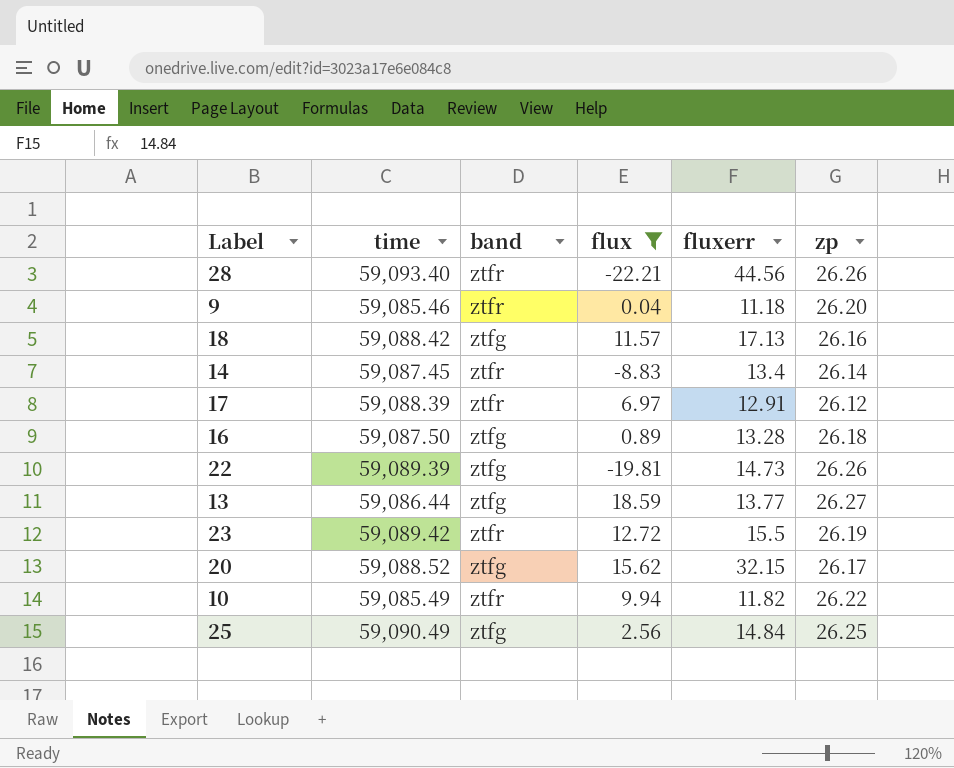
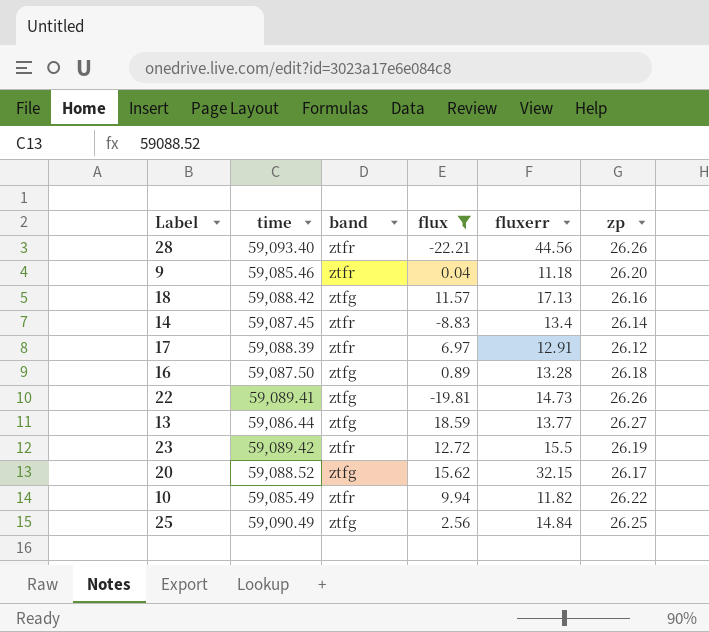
22 | time: 59,089.39 -> 59,089.41

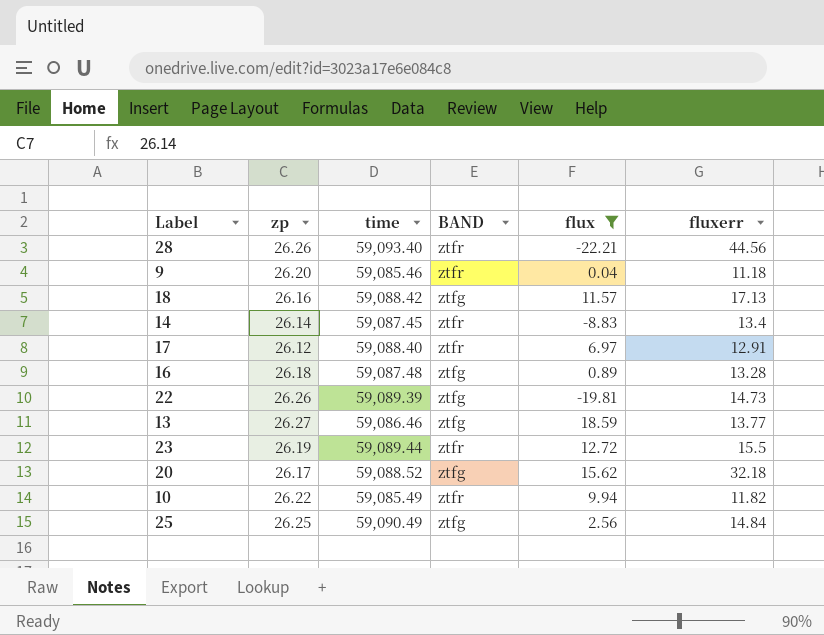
column zp | position: 6 -> 2
column name: band -> BAND
17 | time: 59,088.39 -> 59,088.40
16 | time: 59,087.50 -> 59,087.48
22 | time: 59,089.41 -> 59,089.39
13 | time: 59,086.44 -> 59,086.46
23 | time: 59,089.42 -> 59,089.44
20 | fluxerr: 32.15 -> 32.18

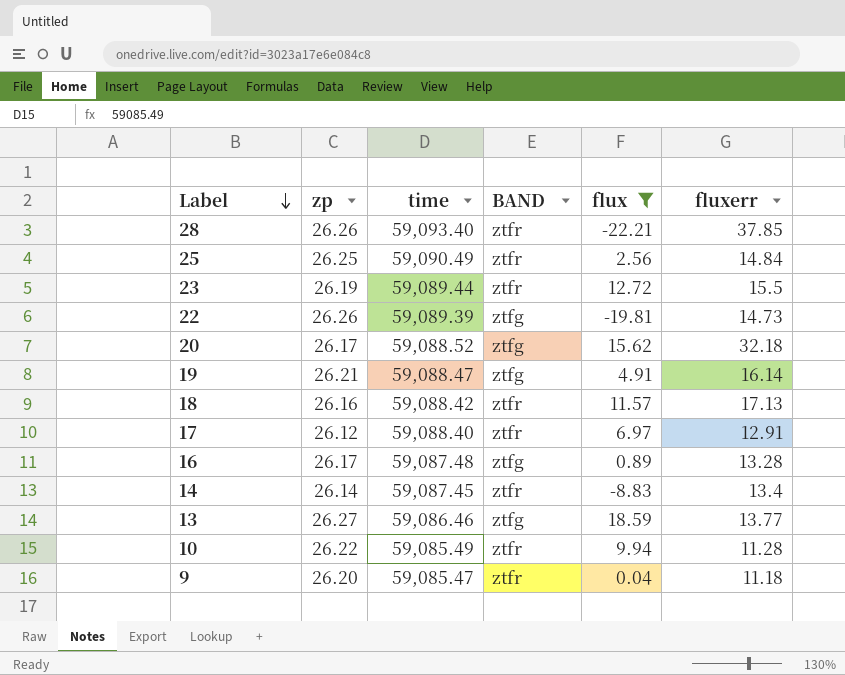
row order: none -> Label descending
28 | fluxerr: 44.56 -> 37.85
25 | BAND: ztfg -> ztfr
row 19: none -> 26.21 | 59,088.47 | ztfg | 4.91 | 16.14
18 | BAND: ztfg -> ztfr
16 | zp: 26.18 -> 26.17
10 | fluxerr: 11.82 -> 11.28
9 | time: 59,085.46 -> 59,085.47

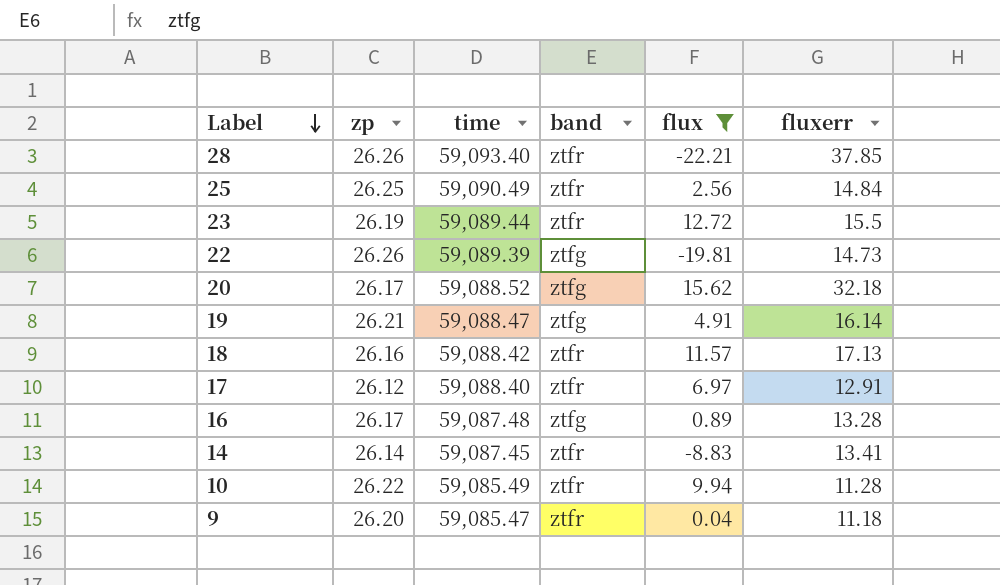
column name: BAND -> band
row 13: 26.27 | 59,086.46 | ztfg | 18.59 | 13.77 -> none
14 | fluxerr: 13.4 -> 13.41

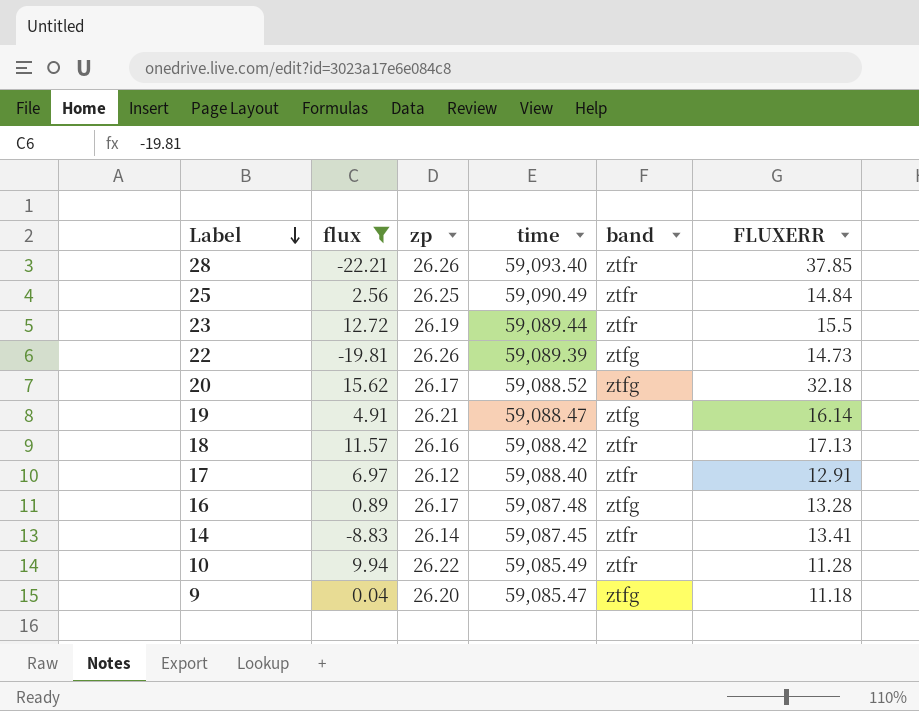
column flux | position: 5 -> 2
column name: fluxerr -> FLUXERR
9 | band: ztfr -> ztfg

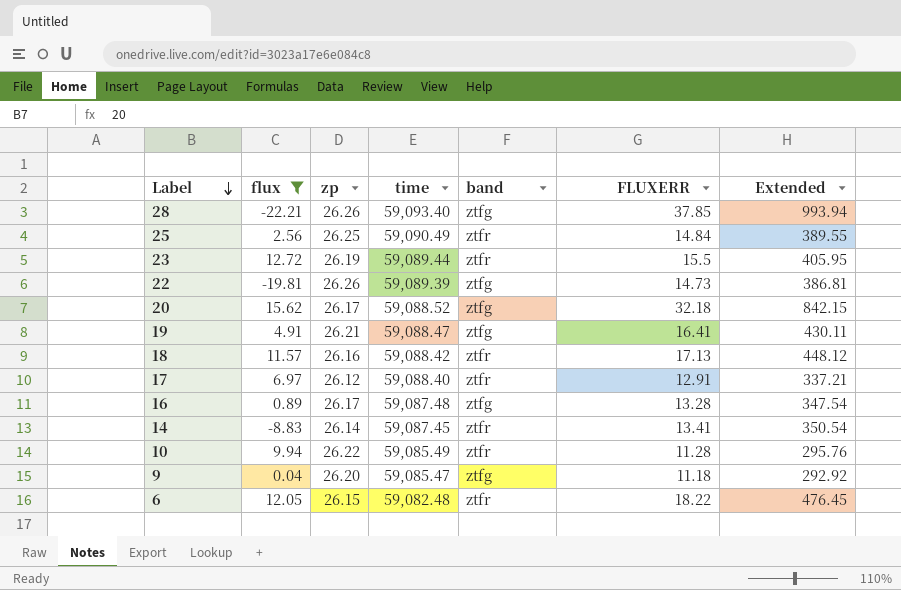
column Extended | formula: none -> [zp] * [FLUXERR]
28 | band: ztfr -> ztfg
19 | FLUXERR: 16.14 -> 16.41
row 6: none -> 12.05 | 26.15 | 59,082.48 | ztfr | 18.22 | 476.45

